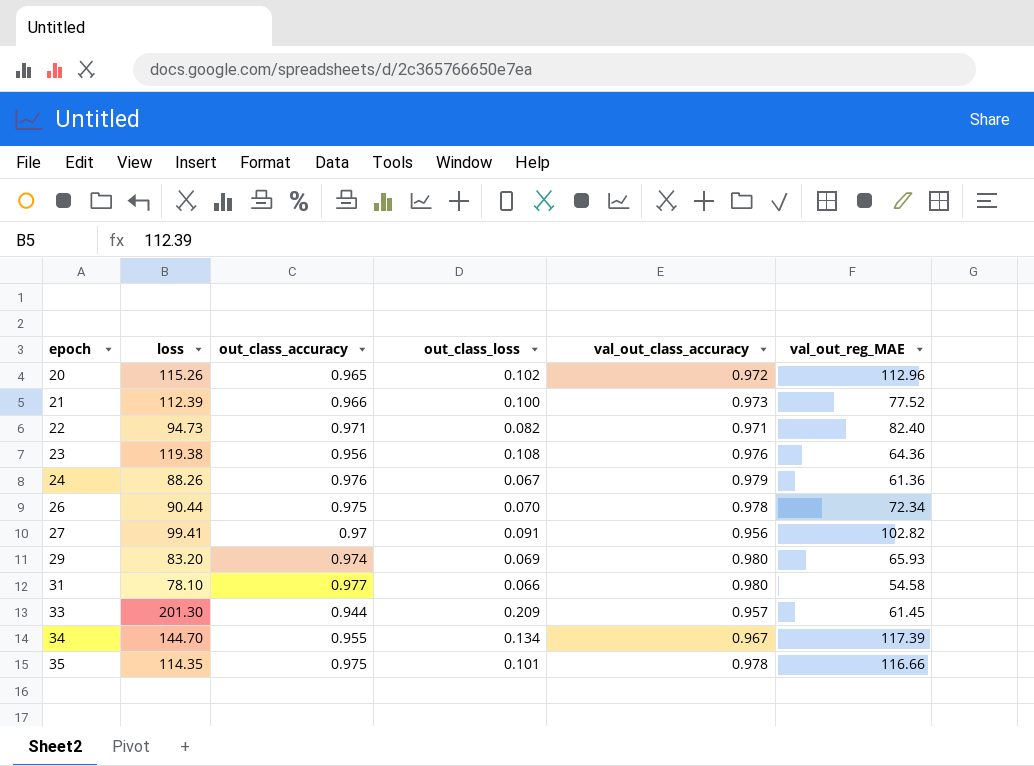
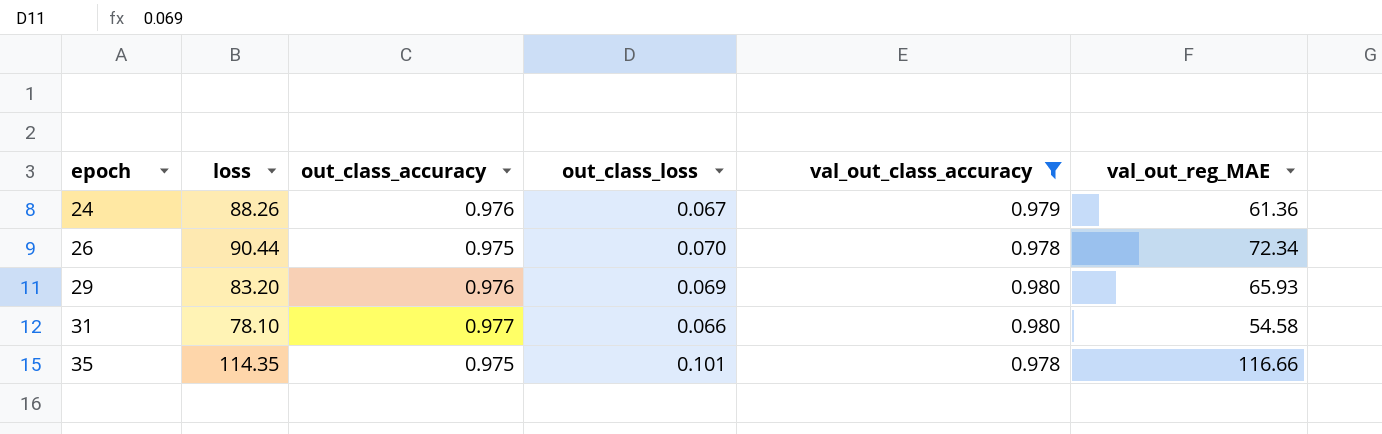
filter: none -> val_out_class_accuracy >= 0.978
29 | out_class_accuracy: 0.974 -> 0.976

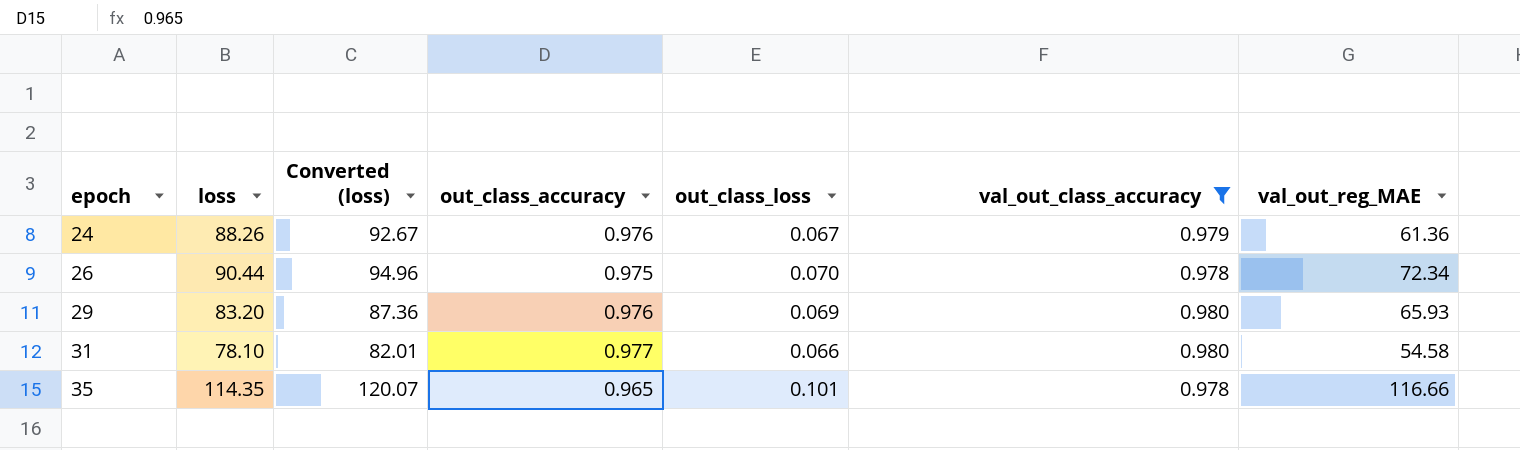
column Converted (loss) | formula: none -> [loss] * 1.05
35 | out_class_accuracy: 0.975 -> 0.965

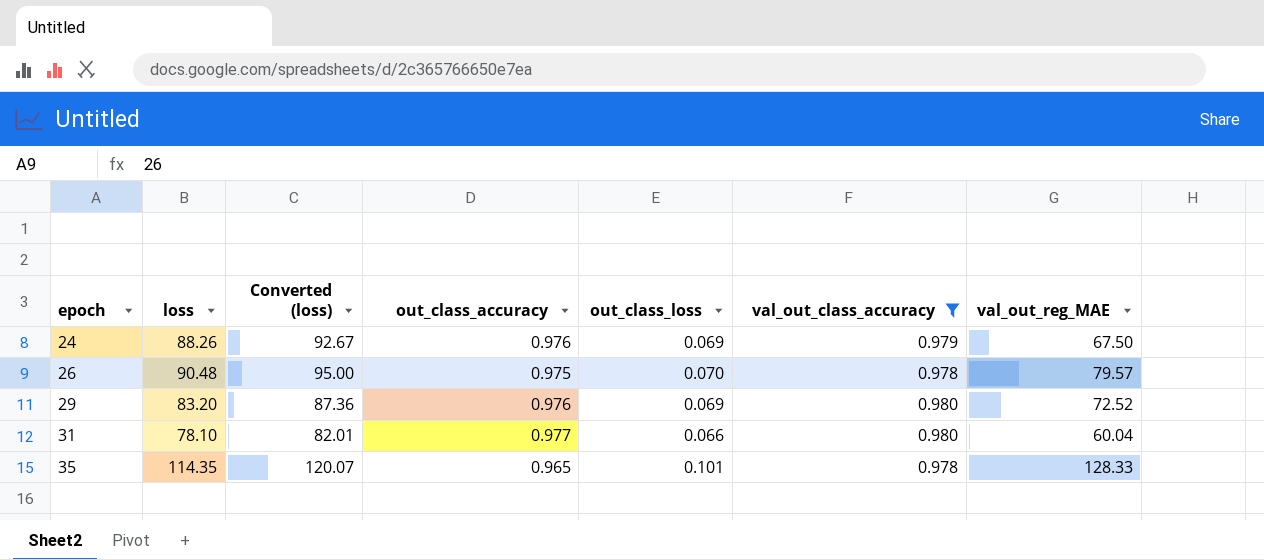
24 | out_class_loss: 0.067 -> 0.069
24 | val_out_reg_MAE: 61.36 -> 67.50
26 | loss: 90.44 -> 90.48
26 | Converted (loss): 94.96 -> 95.00
26 | val_out_reg_MAE: 72.34 -> 79.57
29 | val_out_reg_MAE: 65.93 -> 72.52
31 | val_out_reg_MAE: 54.58 -> 60.04
35 | val_out_reg_MAE: 116.66 -> 128.33

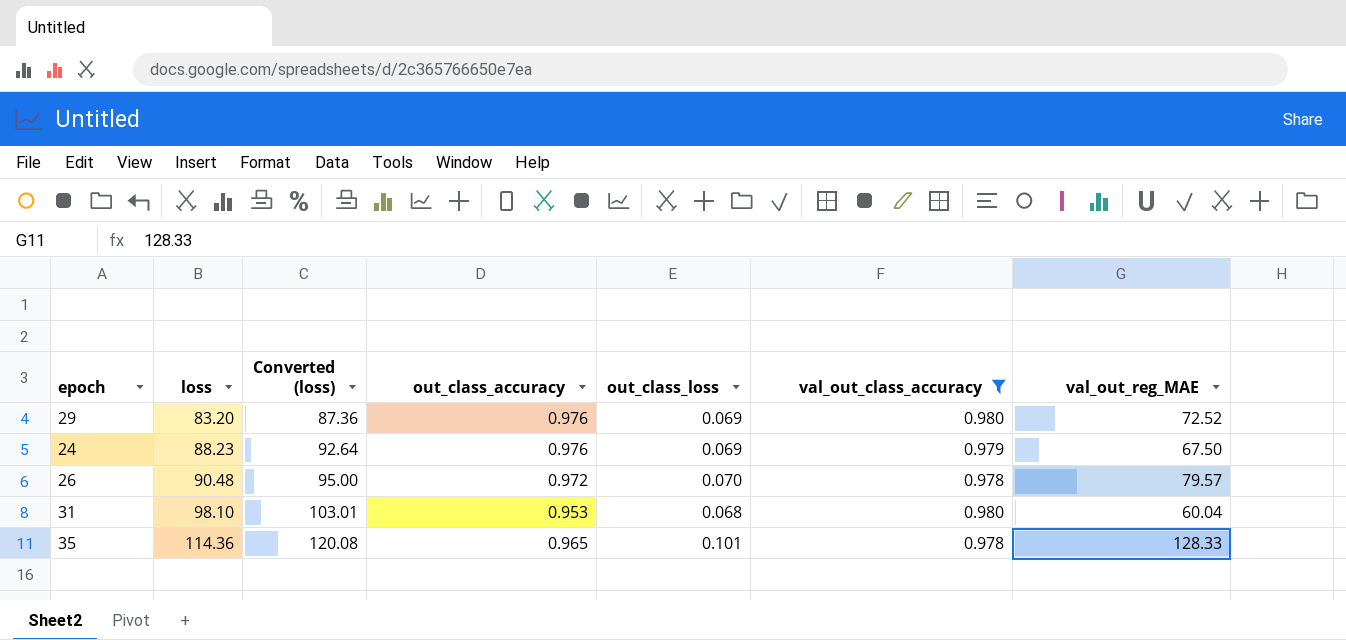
row order: epoch ascending -> loss ascending
24 | loss: 88.26 -> 88.23
24 | Converted (loss): 92.67 -> 92.64
26 | out_class_accuracy: 0.975 -> 0.972
31 | loss: 78.10 -> 98.10
31 | Converted (loss): 82.01 -> 103.01
31 | out_class_accuracy: 0.977 -> 0.953
31 | out_class_loss: 0.066 -> 0.068
35 | loss: 114.35 -> 114.36
35 | Converted (loss): 120.07 -> 120.08

